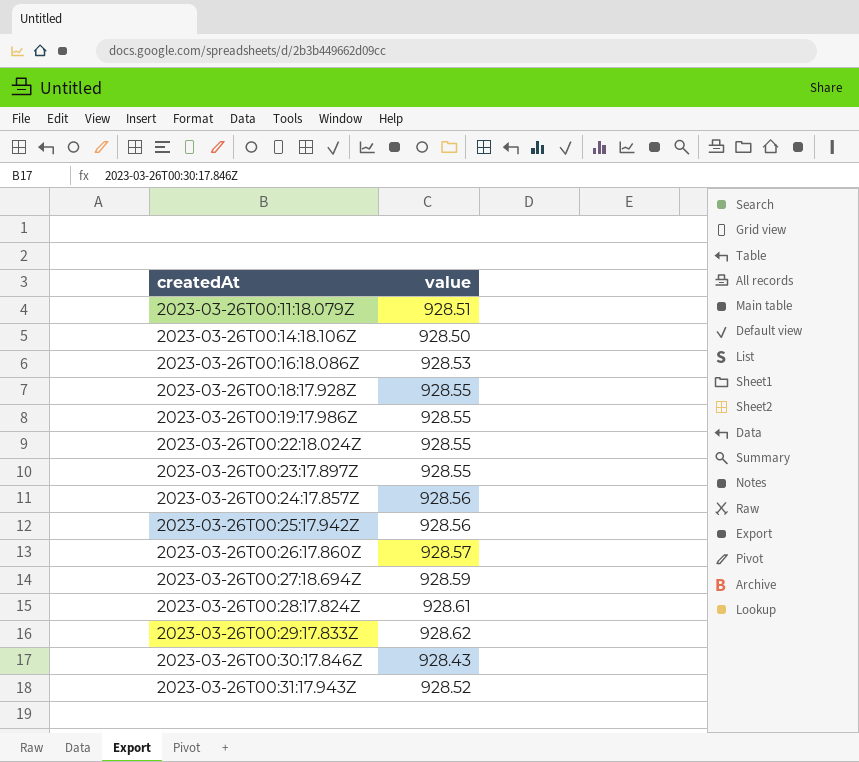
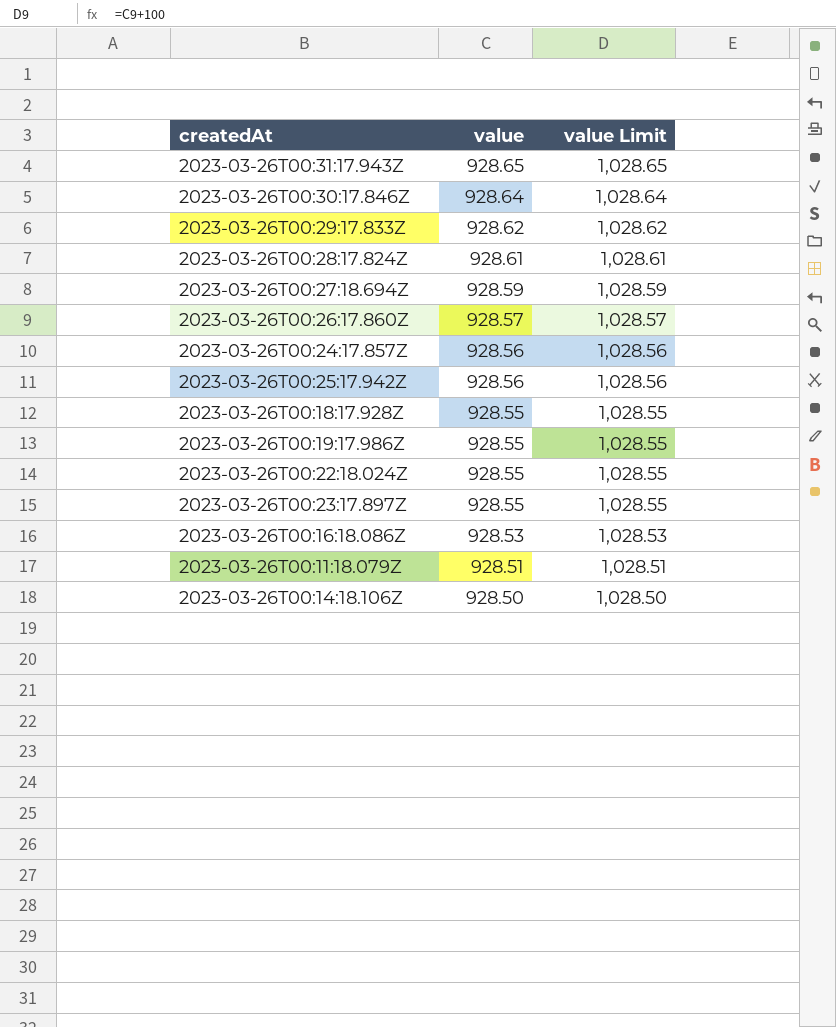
row order: createdAt ascending -> value descending
column value Limit | formula: none -> [value] + 100
2023-03-26T00:31:17.943Z | value: 928.52 -> 928.65
2023-03-26T00:30:17.846Z | value: 928.43 -> 928.64

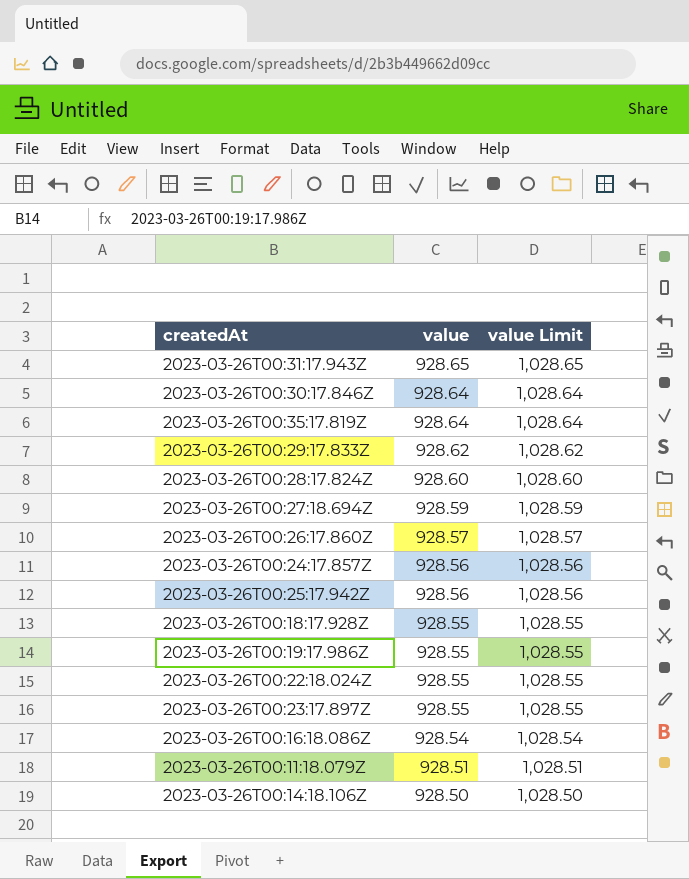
row 2023-03-26T00:35:17.819Z: none -> 928.64 | 1,028.64
2023-03-26T00:28:17.824Z | value: 928.61 -> 928.60
2023-03-26T00:28:17.824Z | value Limit: 1,028.61 -> 1,028.60
2023-03-26T00:16:18.086Z | value: 928.53 -> 928.54
2023-03-26T00:16:18.086Z | value Limit: 1,028.53 -> 1,028.54

